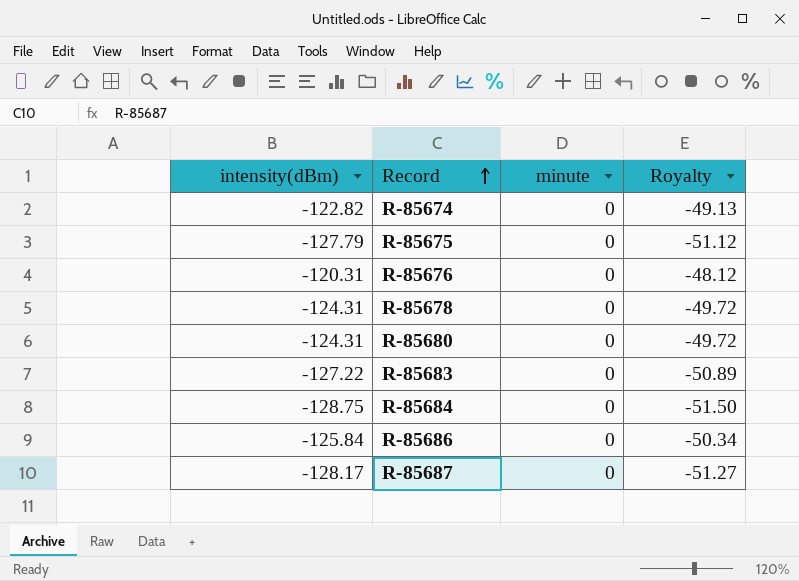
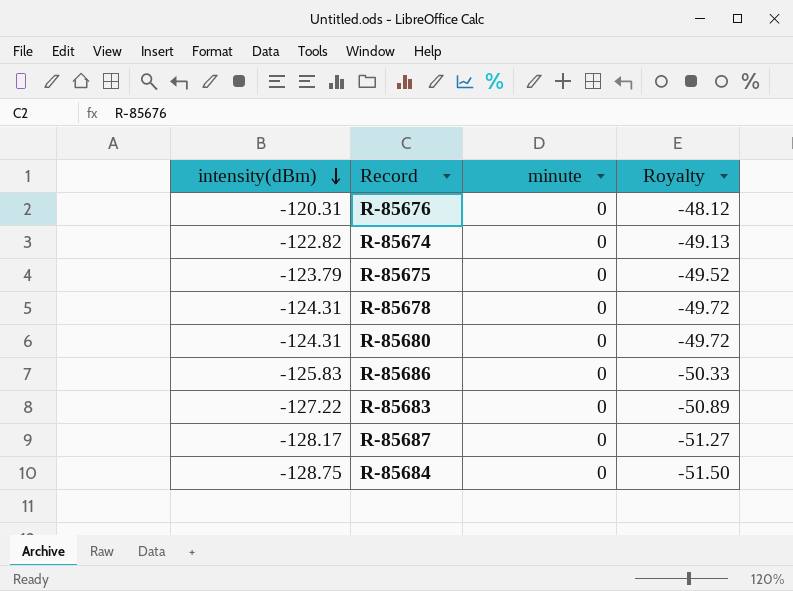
row order: Record ascending -> intensity(dBm) descending
R-85675 | intensity(dBm): -127.79 -> -123.79
R-85675 | Royalty: -51.12 -> -49.52
R-85686 | intensity(dBm): -125.84 -> -125.83
R-85686 | Royalty: -50.34 -> -50.33

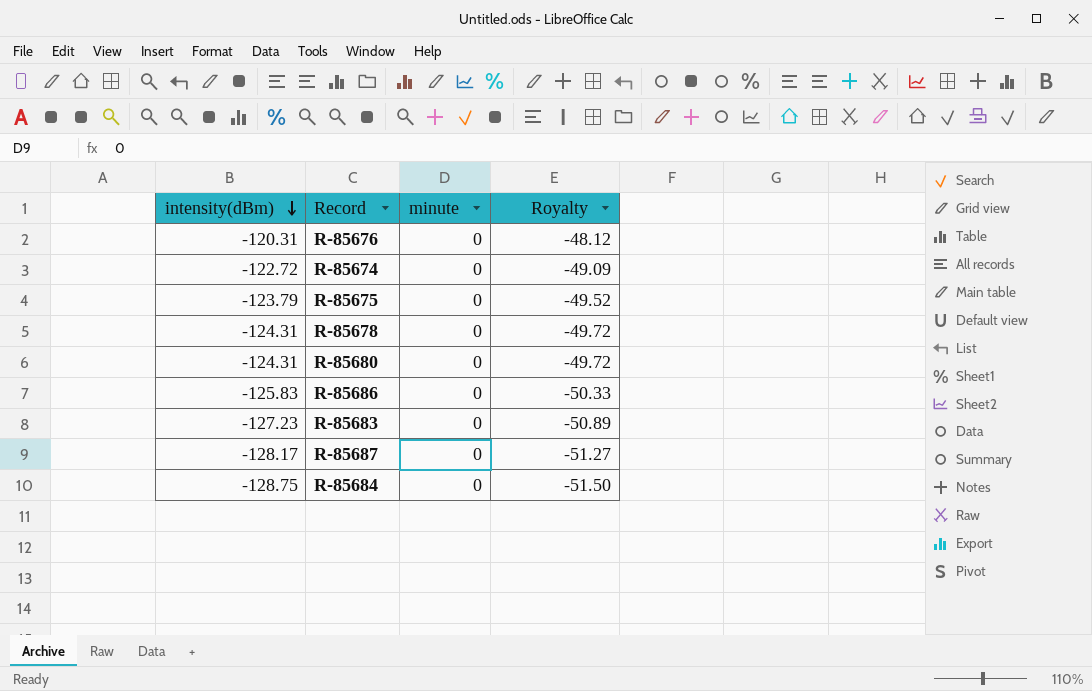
R-85674 | intensity(dBm): -122.82 -> -122.72
R-85674 | Royalty: -49.13 -> -49.09
R-85683 | intensity(dBm): -127.22 -> -127.23

